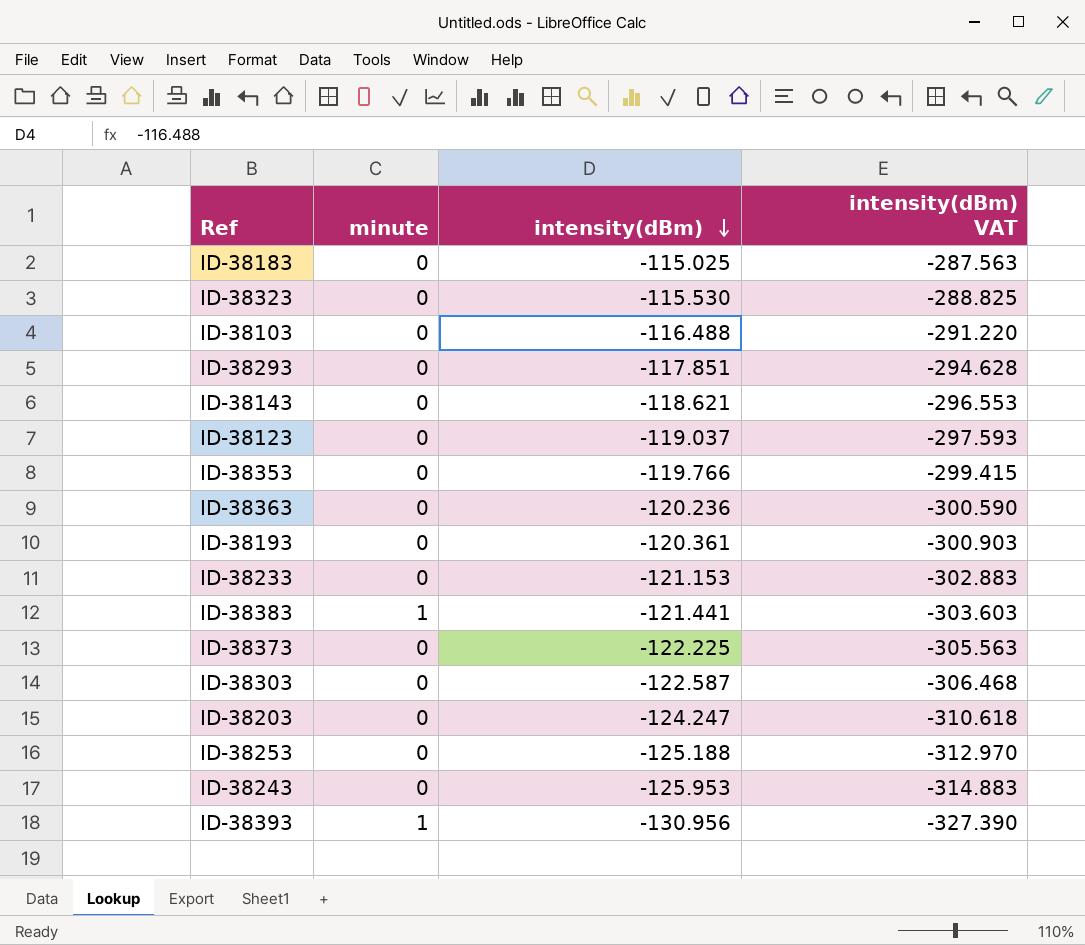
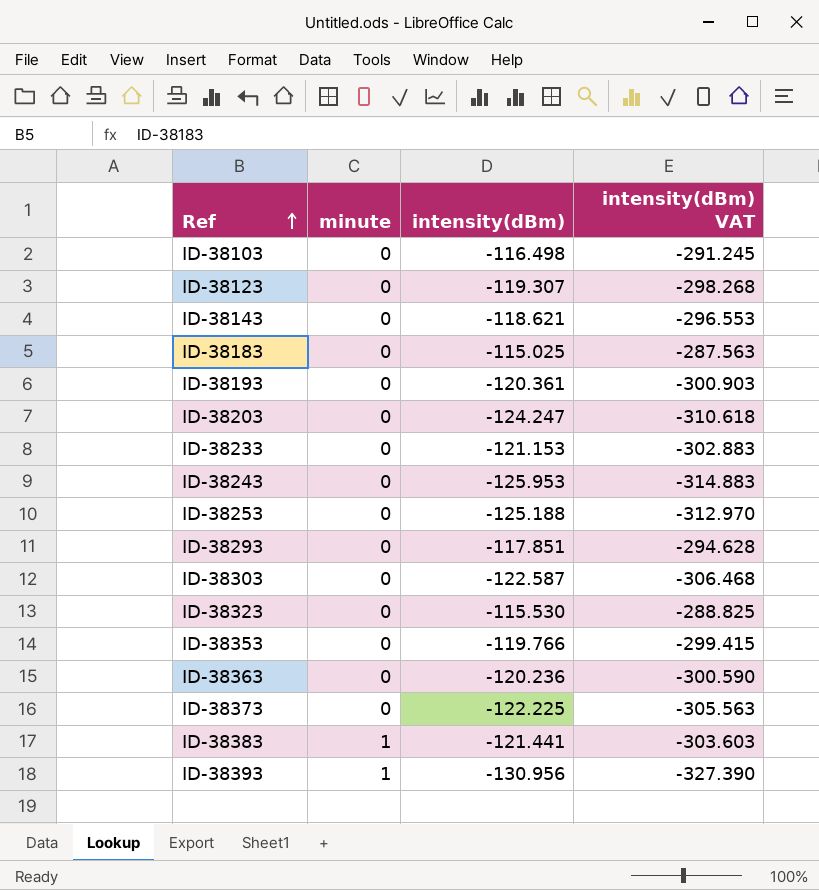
row order: intensity(dBm) descending -> Ref ascending
ID-38103 | intensity(dBm): -116.488 -> -116.498
ID-38103 | intensity(dBm) VAT: -291.220 -> -291.245
ID-38123 | intensity(dBm): -119.037 -> -119.307
ID-38123 | intensity(dBm) VAT: -297.593 -> -298.268

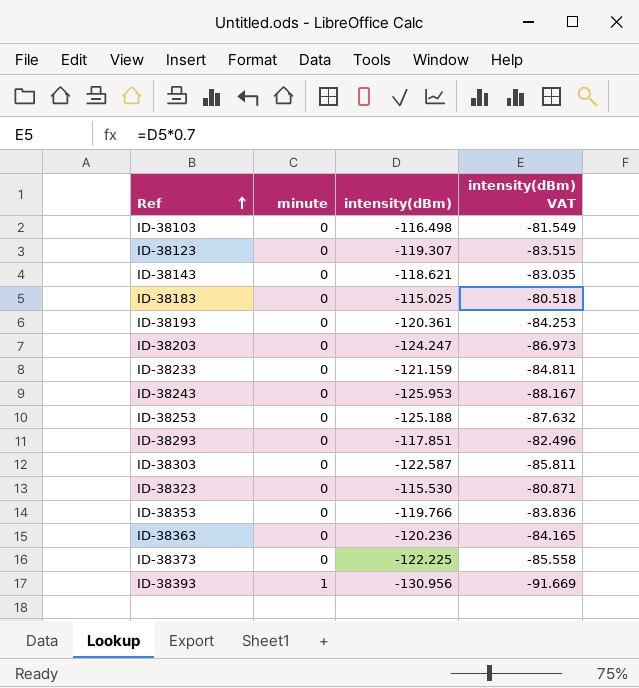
column intensity(dBm) VAT | formula: [intensity(dBm)] * 2.5 -> [intensity(dBm)] * 0.7
row ID-38383: 1 | -121.441 | -303.603 -> none
ID-38233 | intensity(dBm): -121.153 -> -121.159

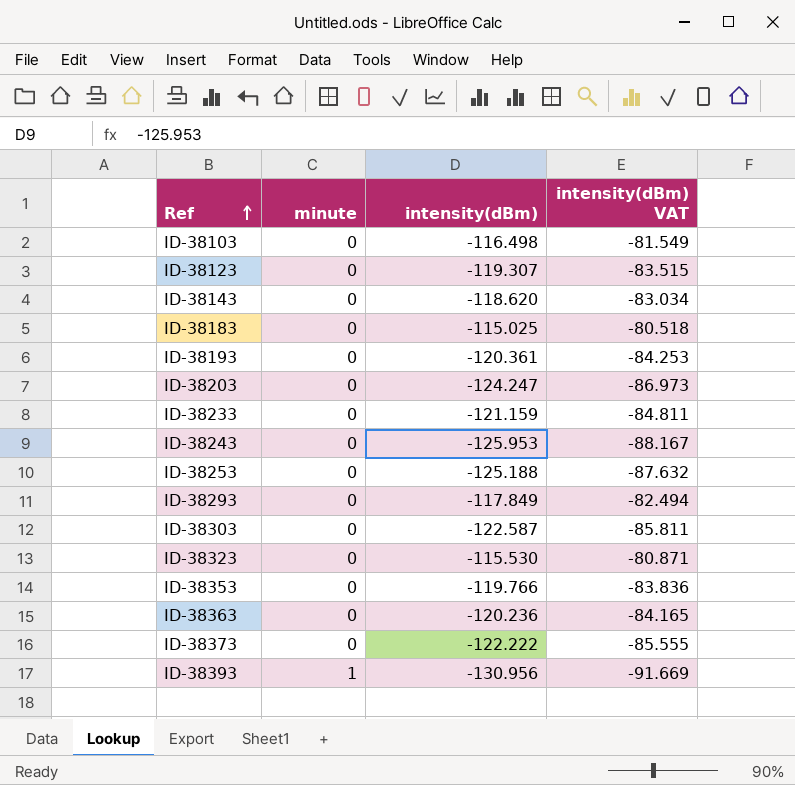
ID-38143 | intensity(dBm): -118.621 -> -118.620
ID-38143 | intensity(dBm) VAT: -83.035 -> -83.034
ID-38293 | intensity(dBm): -117.851 -> -117.849
ID-38293 | intensity(dBm) VAT: -82.496 -> -82.494
ID-38373 | intensity(dBm): -122.225 -> -122.222
ID-38373 | intensity(dBm) VAT: -85.558 -> -85.555

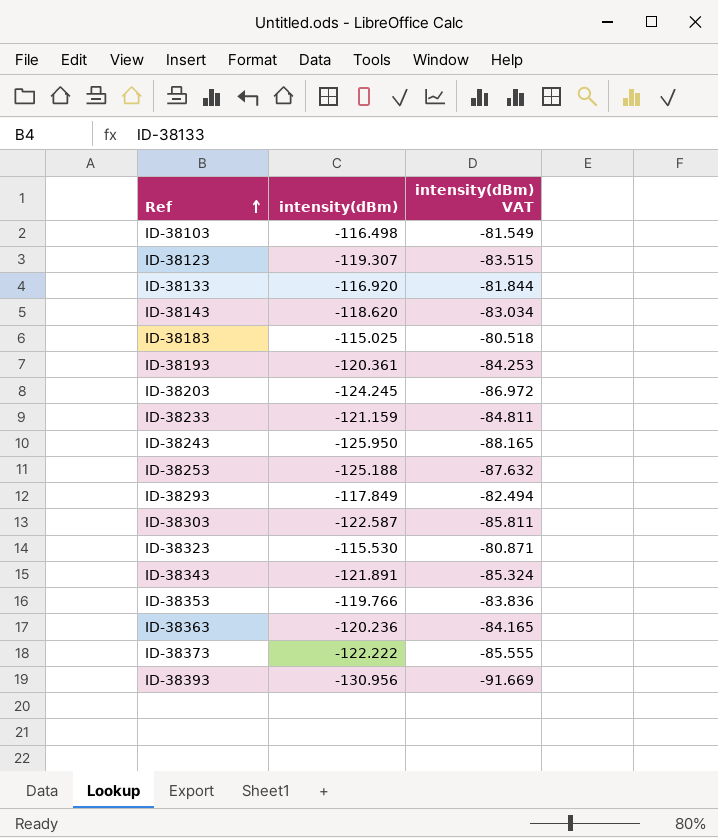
column minute | position: 2 -> none
row ID-38133: none -> -116.920 | -81.844
ID-38203 | intensity(dBm): -124.247 -> -124.245
ID-38203 | intensity(dBm) VAT: -86.973 -> -86.972
ID-38243 | intensity(dBm): -125.953 -> -125.950
ID-38243 | intensity(dBm) VAT: -88.167 -> -88.165
row ID-38343: none -> -121.891 | -85.324

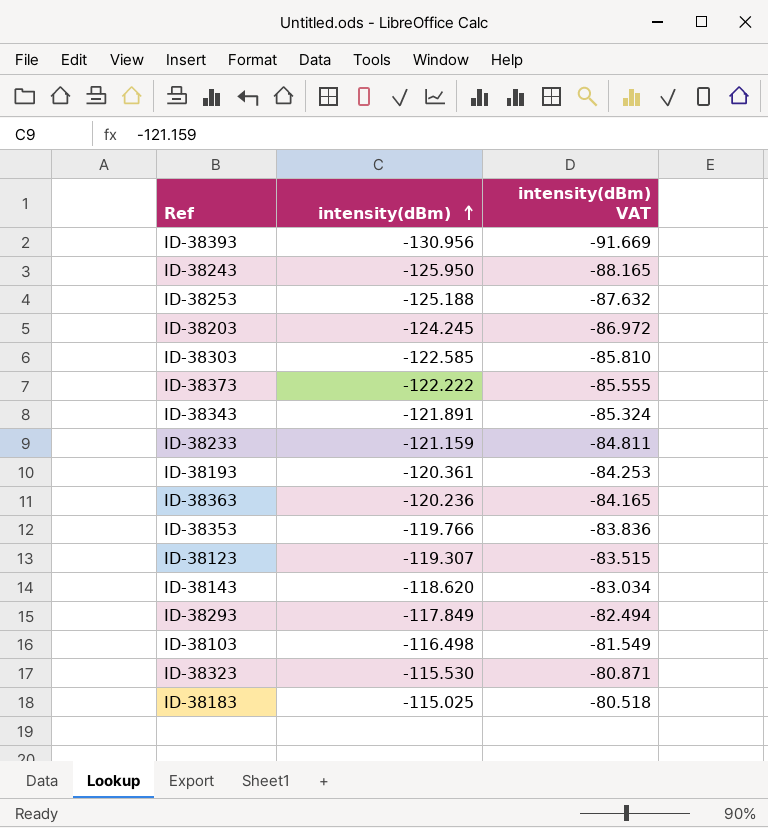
row order: Ref ascending -> intensity(dBm) ascending
row ID-38133: -116.920 | -81.844 -> none
ID-38303 | intensity(dBm): -122.587 -> -122.585
ID-38303 | intensity(dBm) VAT: -85.811 -> -85.810

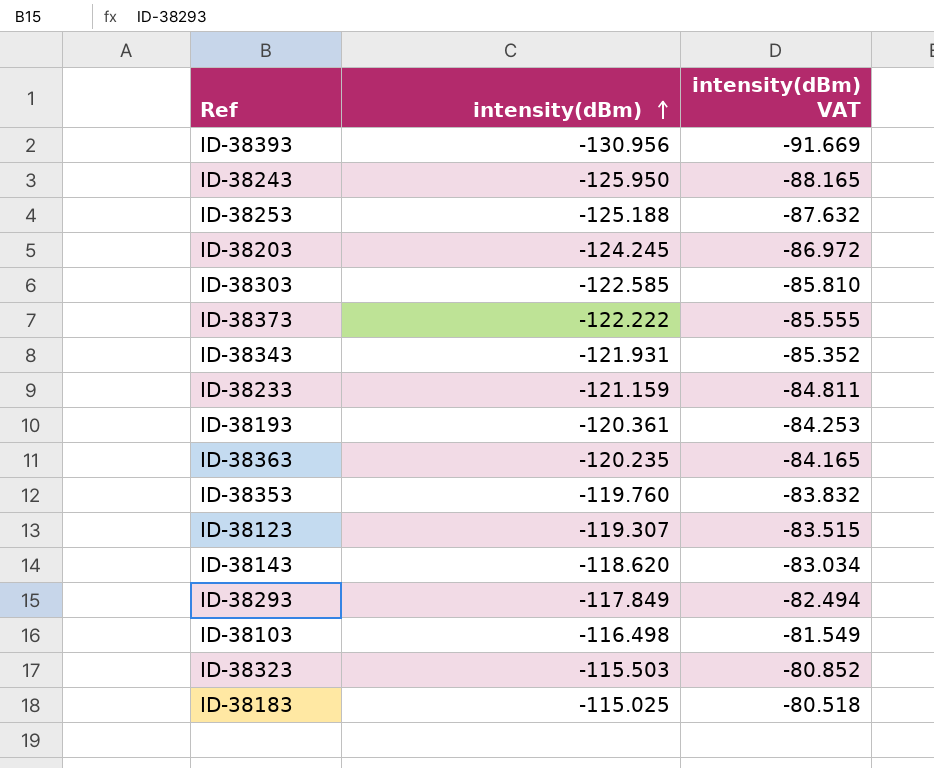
ID-38343 | intensity(dBm): -121.891 -> -121.931
ID-38343 | intensity(dBm) VAT: -85.324 -> -85.352
ID-38363 | intensity(dBm): -120.236 -> -120.235
ID-38353 | intensity(dBm): -119.766 -> -119.760
ID-38353 | intensity(dBm) VAT: -83.836 -> -83.832
ID-38323 | intensity(dBm): -115.530 -> -115.503
ID-38323 | intensity(dBm) VAT: -80.871 -> -80.852

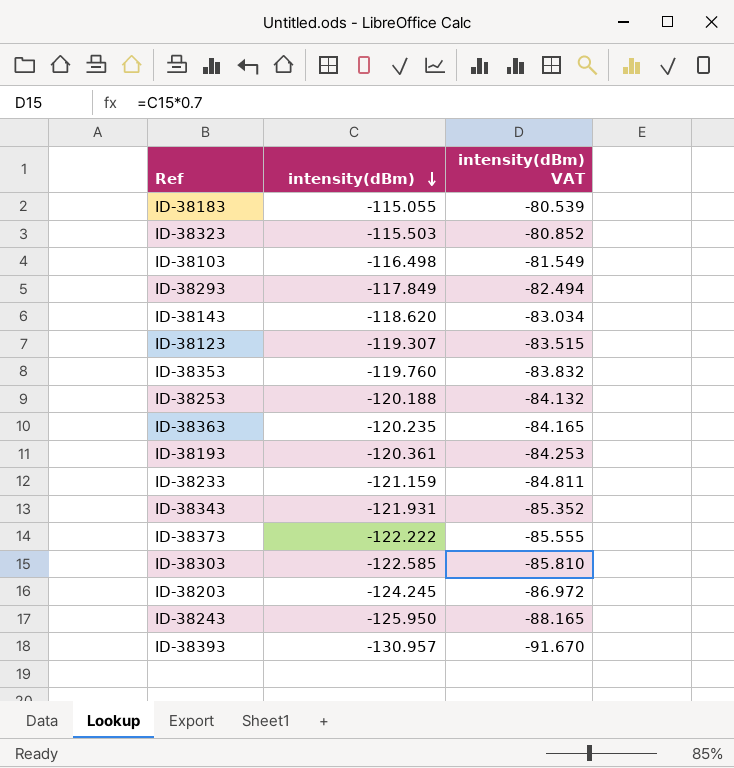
row order: intensity(dBm) ascending -> intensity(dBm) descending
ID-38183 | intensity(dBm): -115.025 -> -115.055
ID-38183 | intensity(dBm) VAT: -80.518 -> -80.539
ID-38253 | intensity(dBm): -125.188 -> -120.188
ID-38253 | intensity(dBm) VAT: -87.632 -> -84.132
ID-38393 | intensity(dBm): -130.956 -> -130.957
ID-38393 | intensity(dBm) VAT: -91.669 -> -91.670

